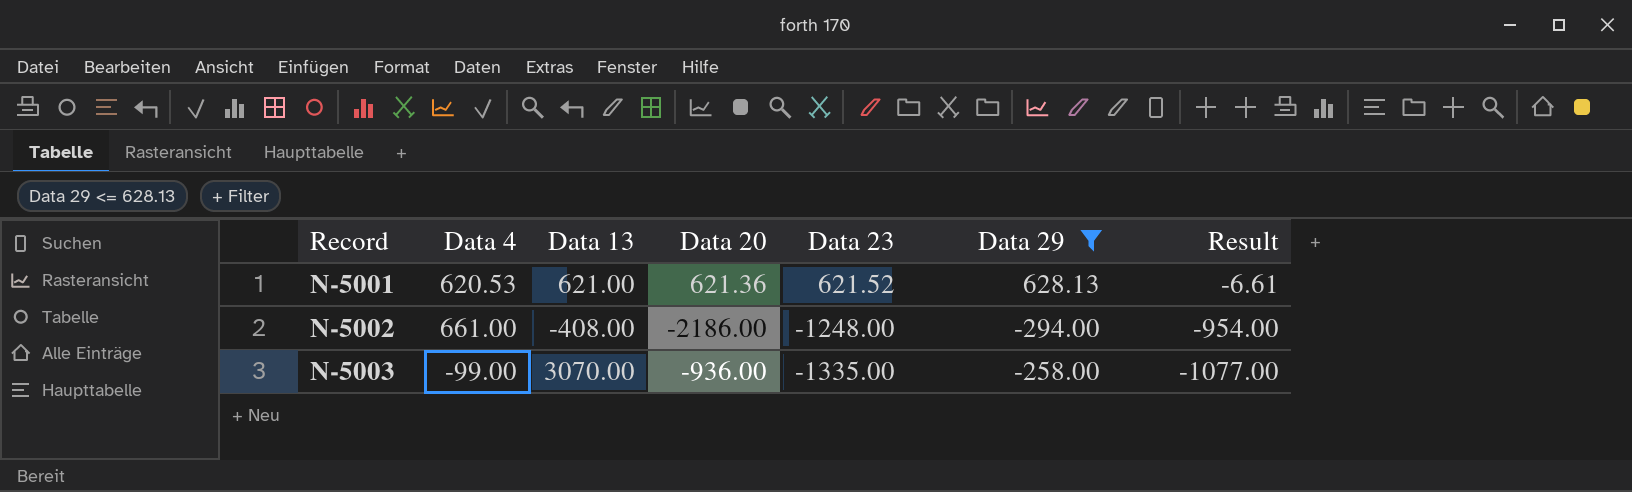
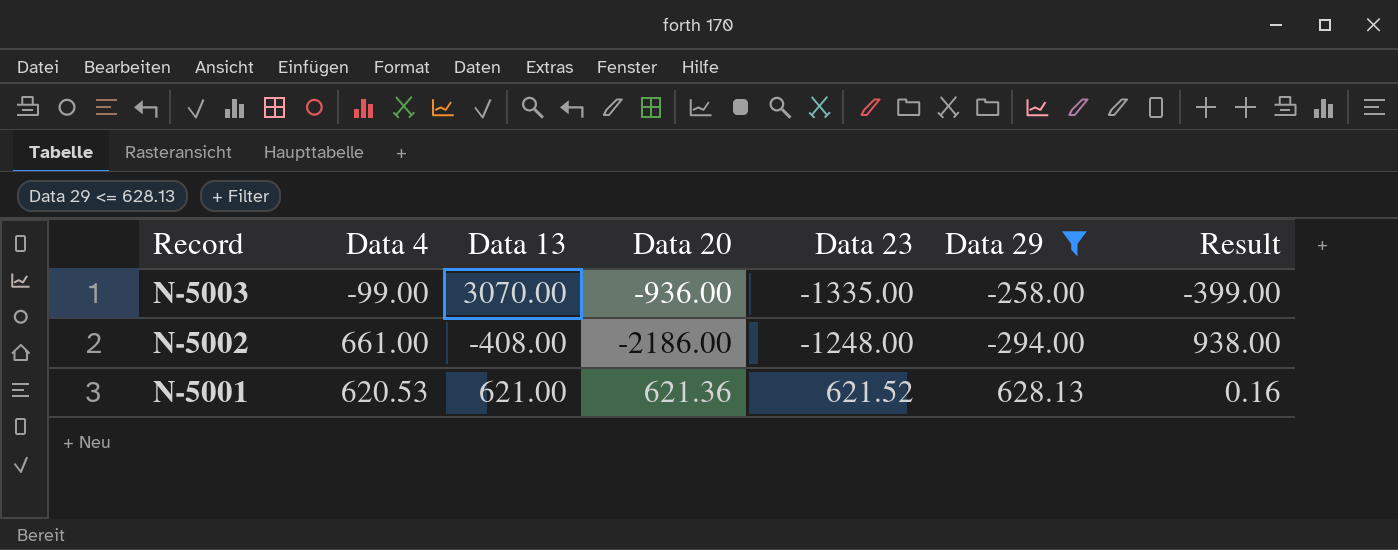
row order: Record ascending -> Record descending
column Result | formula: [Data 23] - [Data 29] -> [Data 23] - [Data 20]

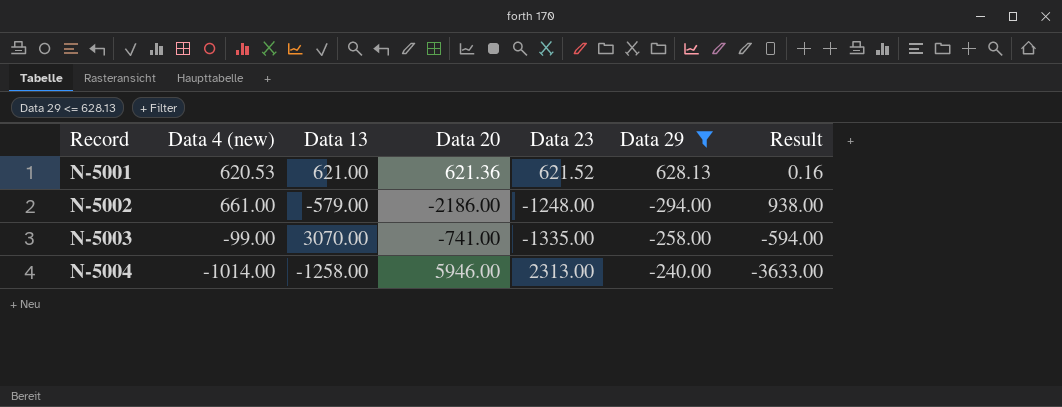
row order: Record descending -> Record ascending
column name: Data 4 -> Data 4 (new)
N-5002 | Data 13: -408.00 -> -579.00
N-5003 | Data 20: -936.00 -> -741.00
N-5003 | Result: -399.00 -> -594.00
row N-5004: none -> -1014.00 | -1258.00 | 5946.00 | 2313.00 | -240.00 | -3633.00

